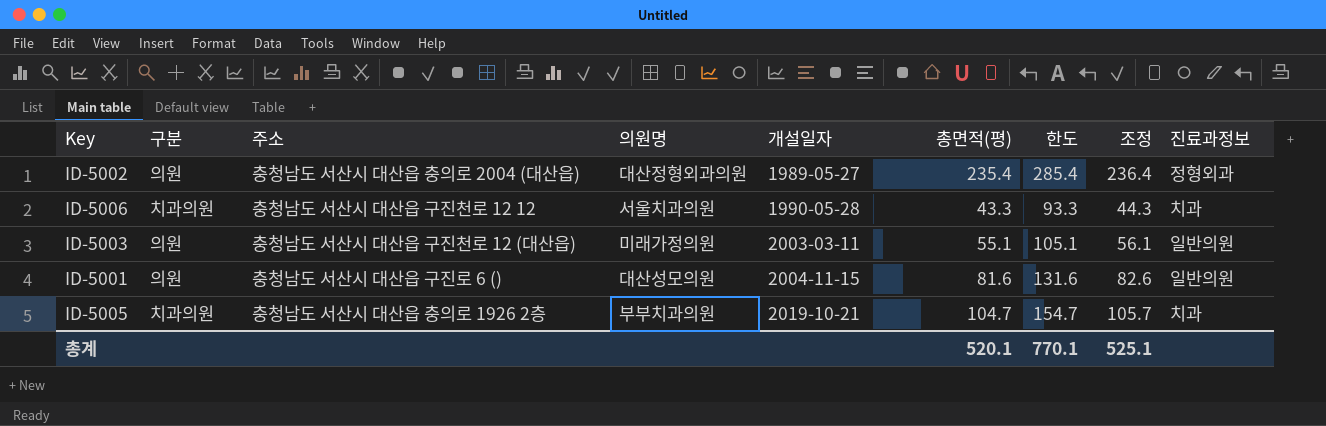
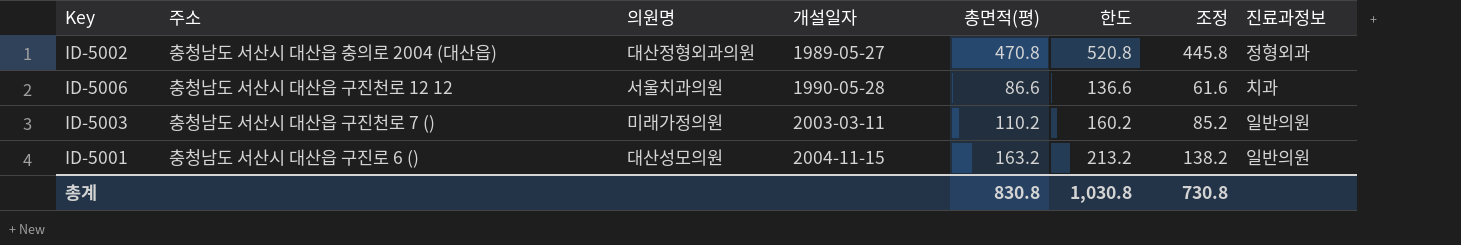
column 구분 | position: 2 -> none
column 조정 | formula: [총면적(평)] + 1 -> [총면적(평)] - 25
row ID-5005: 치과의원 | 충청남도 서산시 대산읍 충의로 1926 2층 | 부부치과의원 | 2019-10-21 | 104.7 | 154.7 | 105.7 | 치과 -> none
ID-5002 | 총면적(평): 235.4 -> 470.8
ID-5002 | 한도: 285.4 -> 520.8
ID-5006 | 총면적(평): 43.3 -> 86.6
ID-5006 | 한도: 93.3 -> 136.6
ID-5003 | 주소: 충청남도 서산시 대산읍 구진천로 12 (대산읍) -> 충청남도 서산시 대산읍 구진천로 7 ()
ID-5003 | 총면적(평): 55.1 -> 110.2
ID-5003 | 한도: 105.1 -> 160.2
ID-5001 | 총면적(평): 81.6 -> 163.2
ID-5001 | 한도: 131.6 -> 213.2
총계 | 총면적(평): 520.1 -> 830.8
총계 | 한도: 770.1 -> 1,030.8
총계 | 조정: 525.1 -> 730.8

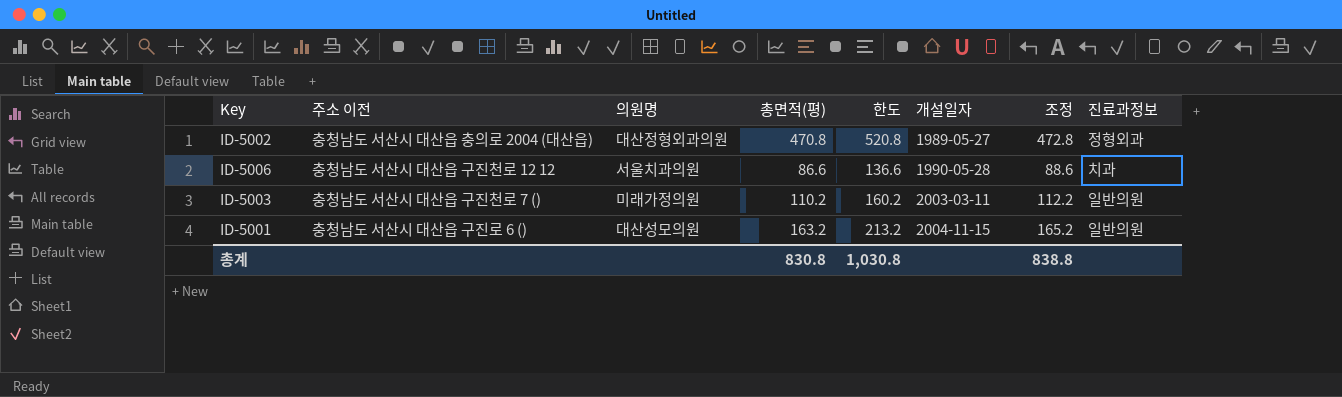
column name: 주소 -> 주소 이전
column 개설일자 | position: 4 -> 6
column 조정 | formula: [총면적(평)] - 25 -> [총면적(평)] + 2
총계 | 조정: 730.8 -> 838.8

